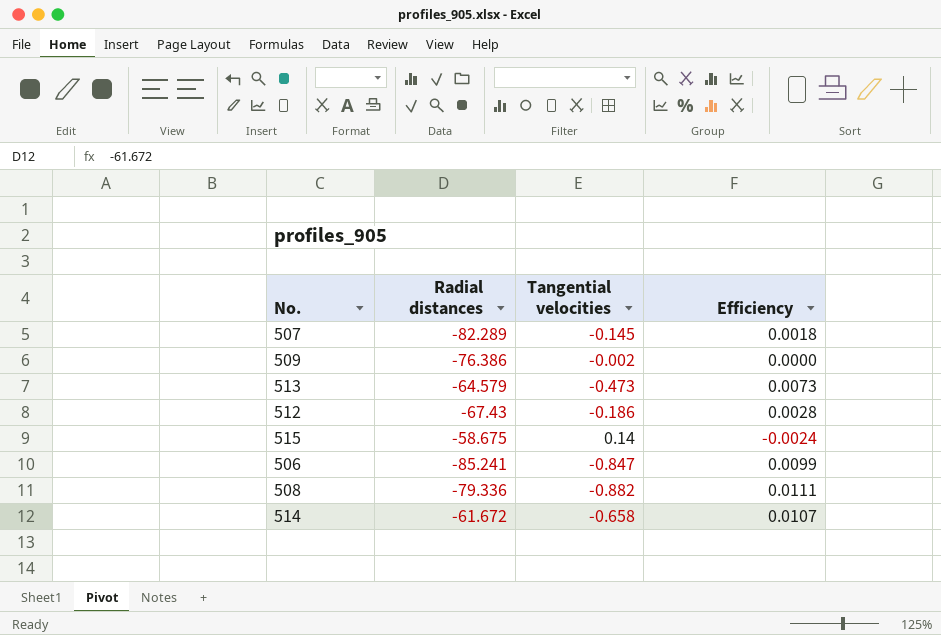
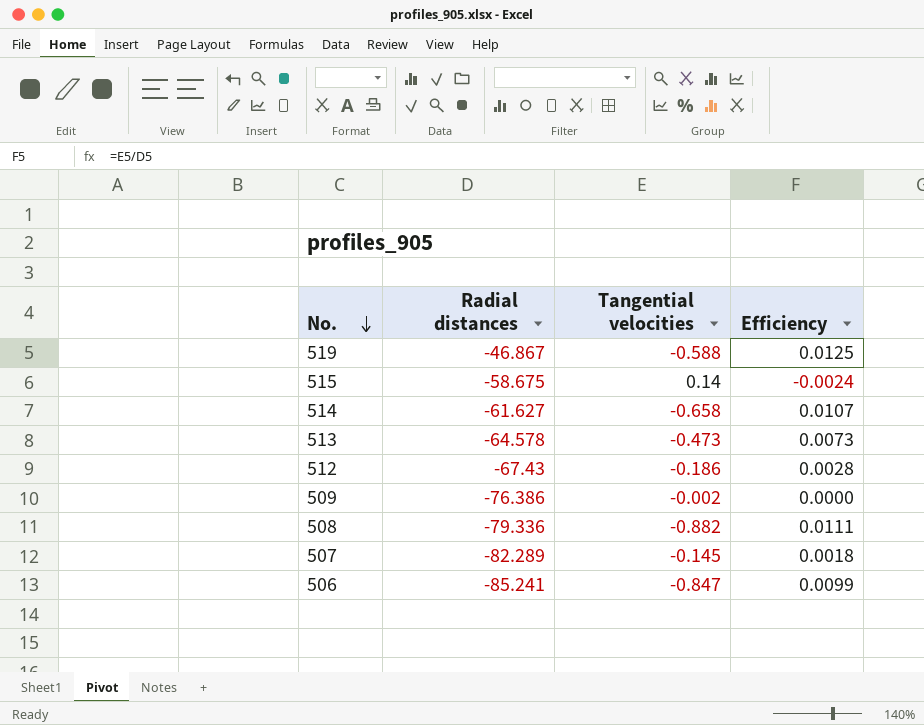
row order: none -> No. descending
row 519: none -> -46.867 | -0.588 | 0.0125
514 | Radial distances: -61.672 -> -61.627
513 | Radial distances: -64.579 -> -64.578

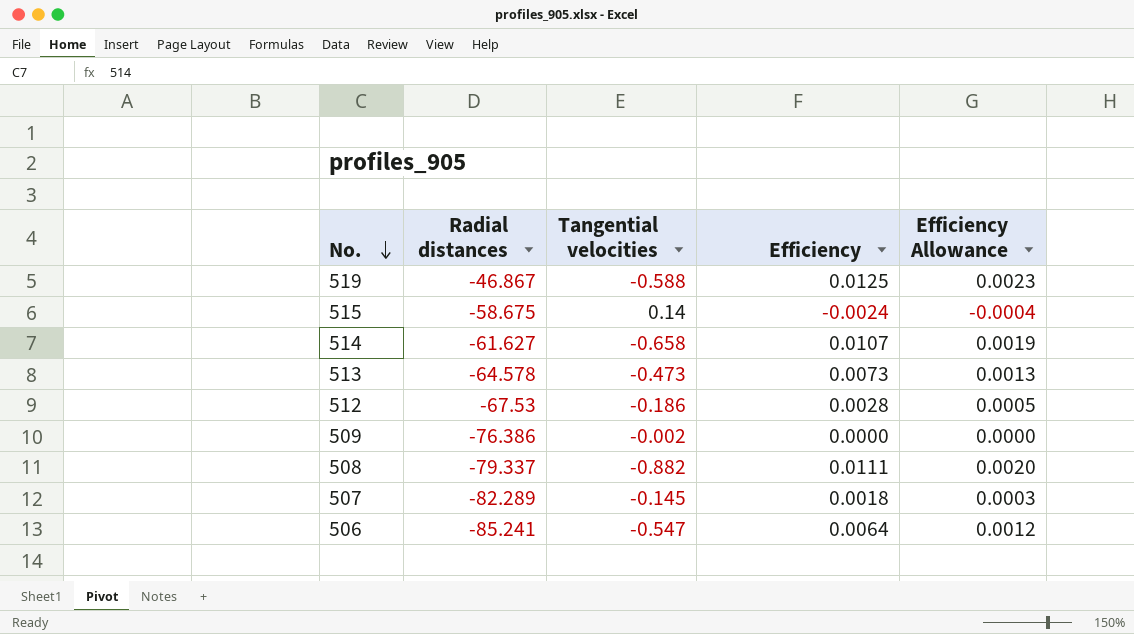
column Efficiency Allowance | formula: none -> [Efficiency] * 0.18
512 | Radial distances: -67.43 -> -67.53
508 | Radial distances: -79.336 -> -79.337
506 | Tangential velocities: -0.847 -> -0.547
506 | Efficiency: 0.0099 -> 0.0064

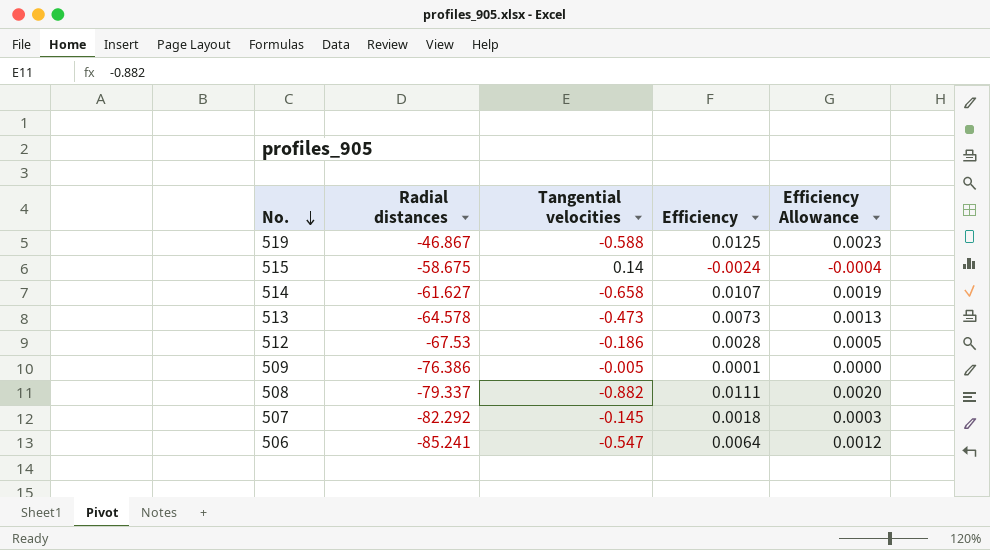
509 | Tangential velocities: -0.002 -> -0.005
509 | Efficiency: 0.0000 -> 0.0001
507 | Radial distances: -82.289 -> -82.292

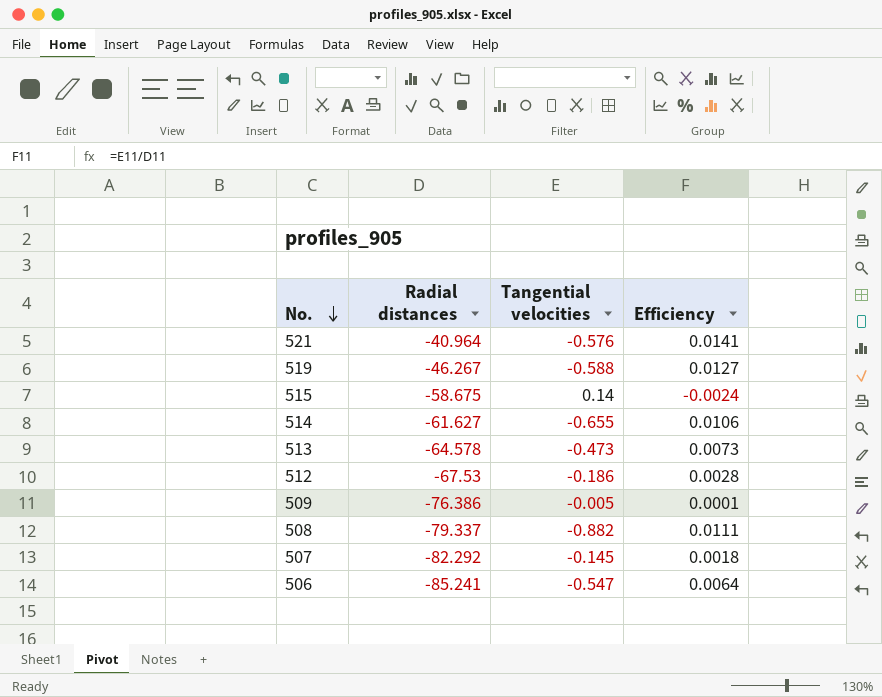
column Efficiency Allowance | formula: [Efficiency] * 0.18 -> none
row 521: none -> -40.964 | -0.576 | 0.0141
519 | Radial distances: -46.867 -> -46.267
519 | Efficiency: 0.0125 -> 0.0127
514 | Tangential velocities: -0.658 -> -0.655
514 | Efficiency: 0.0107 -> 0.0106

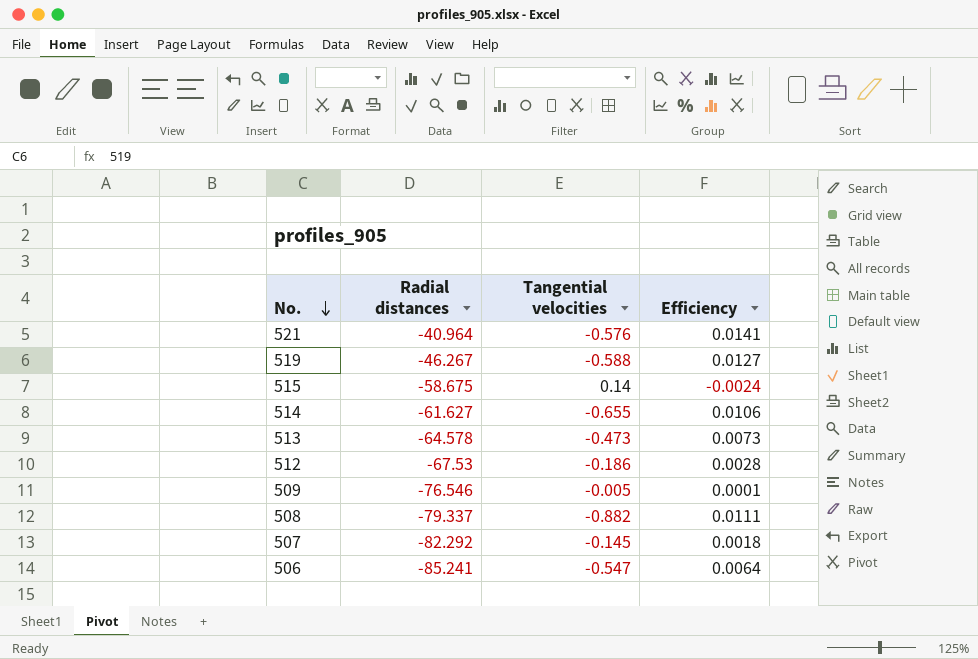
509 | Radial distances: -76.386 -> -76.546

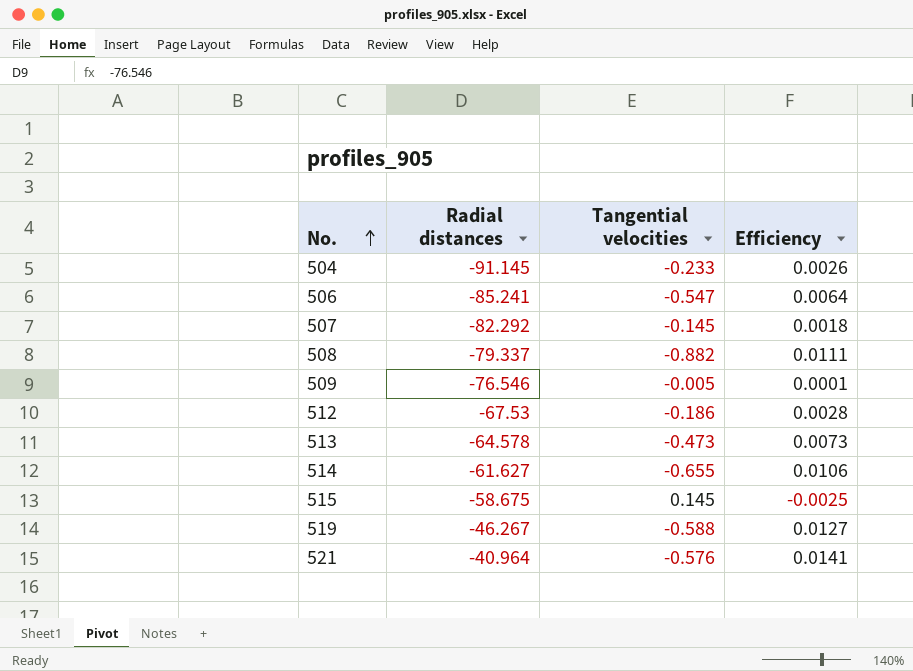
row order: No. descending -> No. ascending
row 504: none -> -91.145 | -0.233 | 0.0026
515 | Tangential velocities: 0.14 -> 0.145
515 | Efficiency: -0.0024 -> -0.0025

